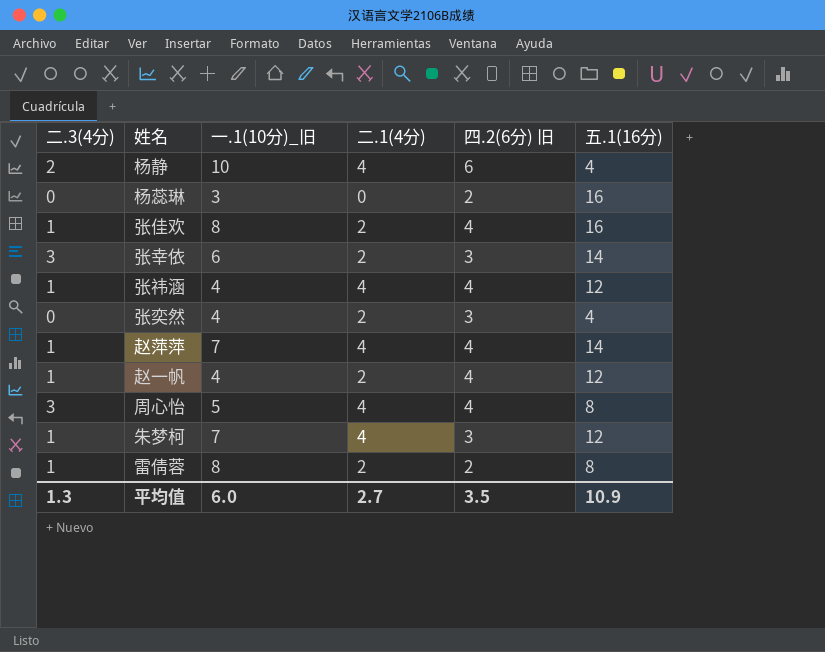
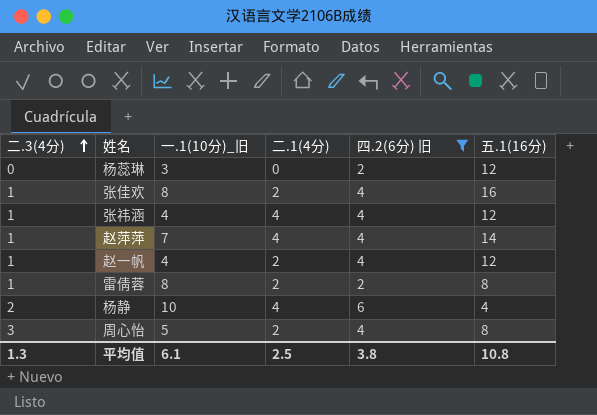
filter: none -> 四.2(6分) 旧 != 3
row order: none -> 二.3(4分) ascending
杨蕊琳 | 五.1(16分): 16 -> 12
周心怡 | 二.1(4分): 4 -> 2
平均值 | 一.1(10分)_旧: 6.0 -> 6.1
平均值 | 二.1(4分): 2.7 -> 2.5
平均值 | 四.2(6分) 旧: 3.5 -> 3.8
平均值 | 五.1(16分): 10.9 -> 10.8

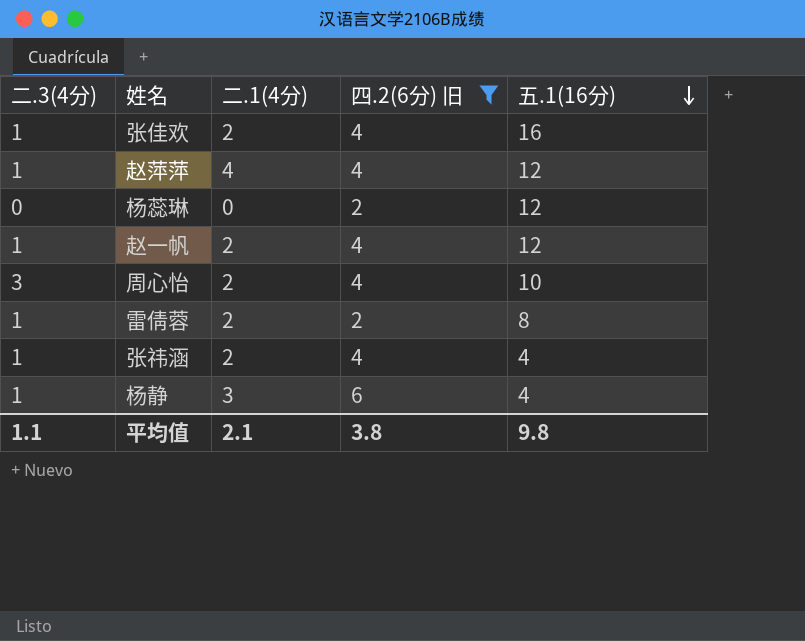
row order: 二.3(4分) ascending -> 五.1(16分) descending
column 一.1(10分)_旧 | position: 3 -> none
赵萍萍 | 五.1(16分): 14 -> 12
周心怡 | 五.1(16分): 8 -> 10
张祎涵 | 二.1(4分): 4 -> 2
张祎涵 | 五.1(16分): 12 -> 4
杨静 | 二.3(4分): 2 -> 1
杨静 | 二.1(4分): 4 -> 3
平均值 | 二.3(4分): 1.3 -> 1.1
平均值 | 二.1(4分): 2.5 -> 2.1
平均值 | 五.1(16分): 10.8 -> 9.8

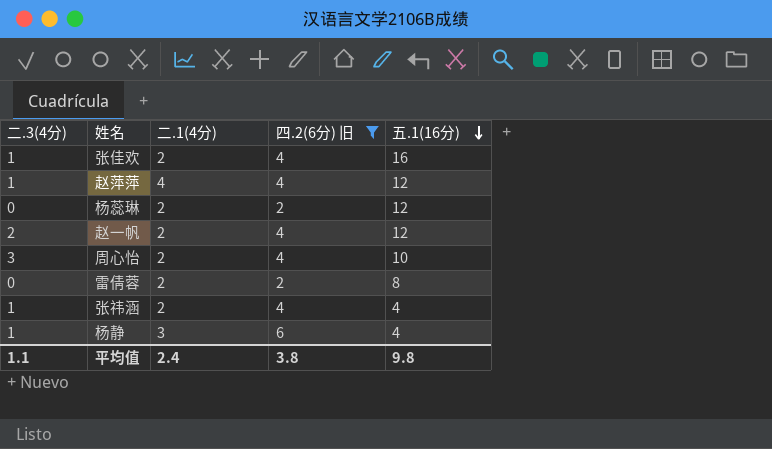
杨蕊琳 | 二.1(4分): 0 -> 2
赵一帆 | 二.3(4分): 1 -> 2
雷倩蓉 | 二.3(4分): 1 -> 0
平均值 | 二.1(4分): 2.1 -> 2.4

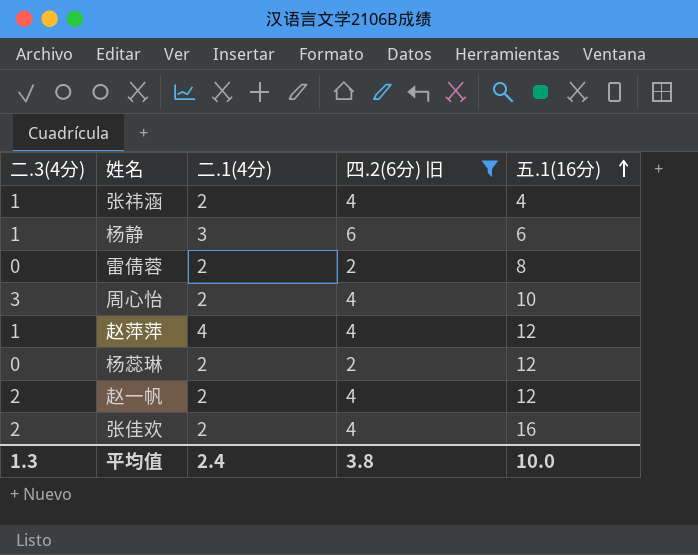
row order: 五.1(16分) descending -> 五.1(16分) ascending
杨静 | 五.1(16分): 4 -> 6
张佳欢 | 二.3(4分): 1 -> 2
平均值 | 二.3(4分): 1.1 -> 1.3
平均值 | 五.1(16分): 9.8 -> 10.0

